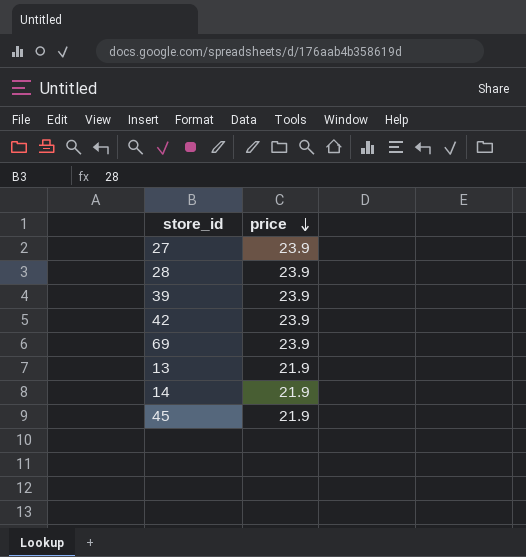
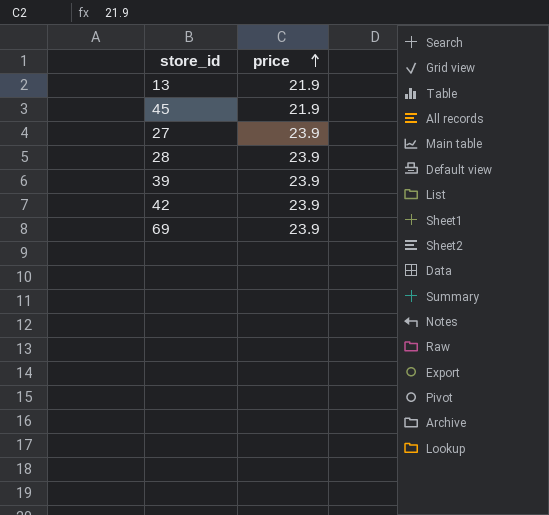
row order: price descending -> price ascending
row 14: 21.9 -> none

